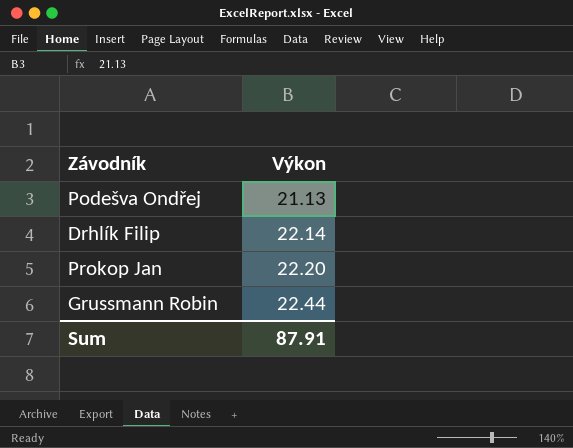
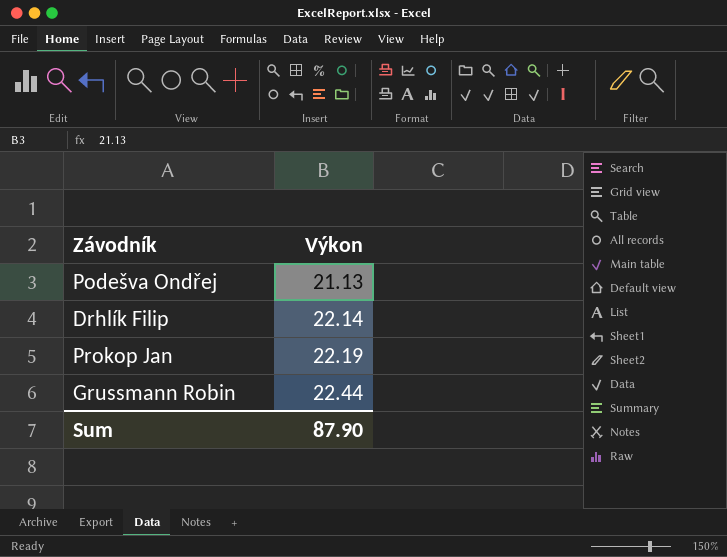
Prokop Jan | Výkon: 22.20 -> 22.19
Sum | Výkon: 87.91 -> 87.90

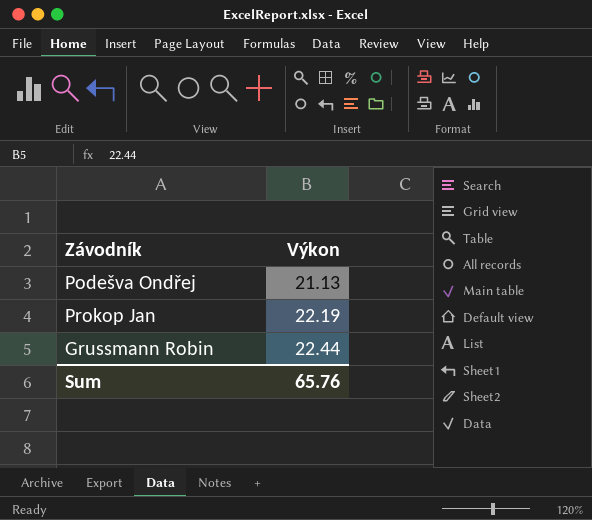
row Drhlík Filip: 22.14 -> none
Sum | Výkon: 87.90 -> 65.76

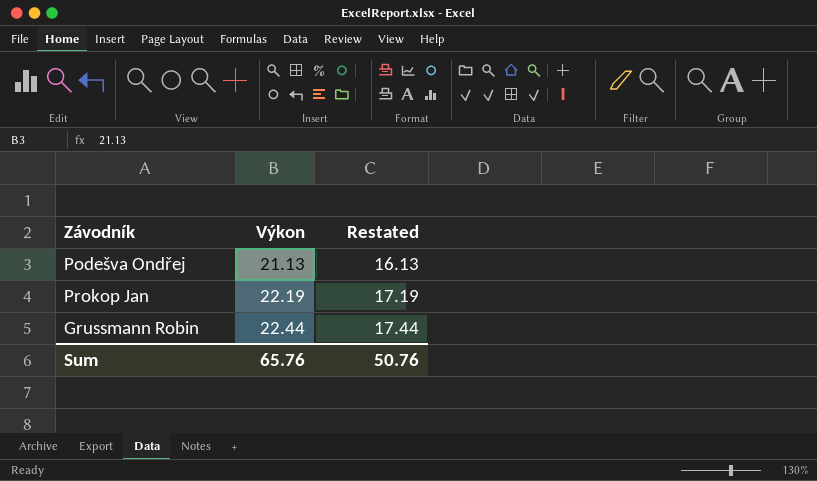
column Restated | formula: none -> [Výkon] - 5

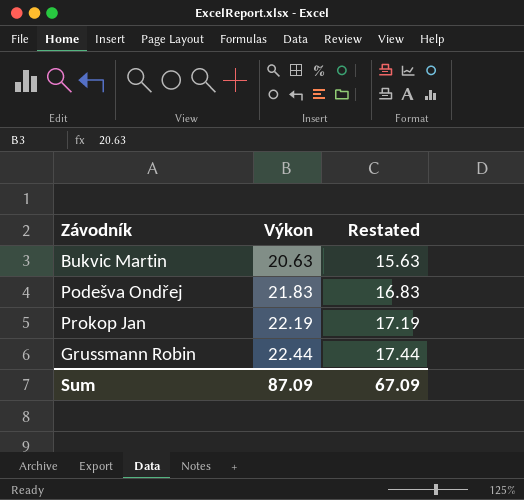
row Bukvic Martin: none -> 20.63 | 15.63
Podešva Ondřej | Výkon: 21.13 -> 21.83
Podešva Ondřej | Restated: 16.13 -> 16.83
Sum | Výkon: 65.76 -> 87.09
Sum | Restated: 50.76 -> 67.09

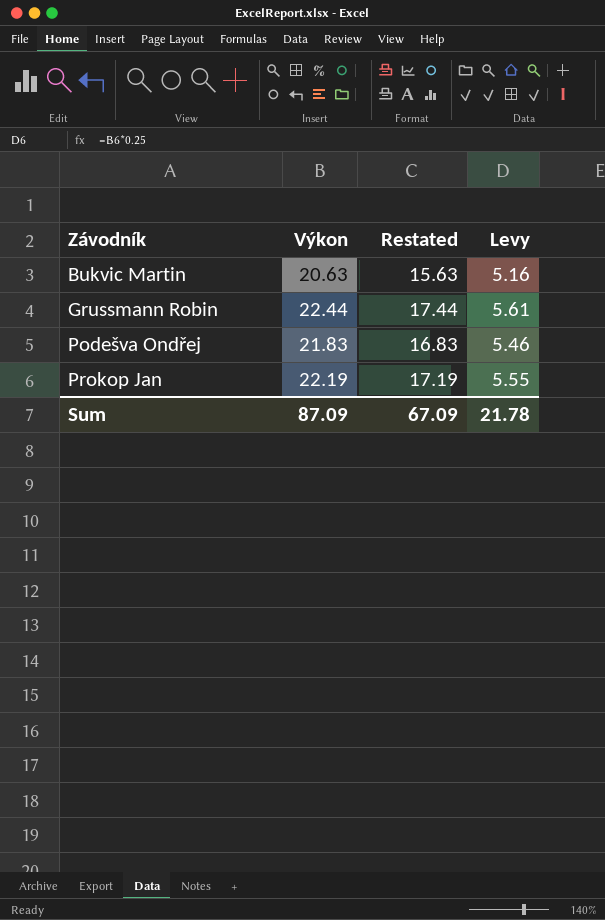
row order: Výkon ascending -> Závodník ascending
column Levy | formula: none -> [Výkon] * 0.25

